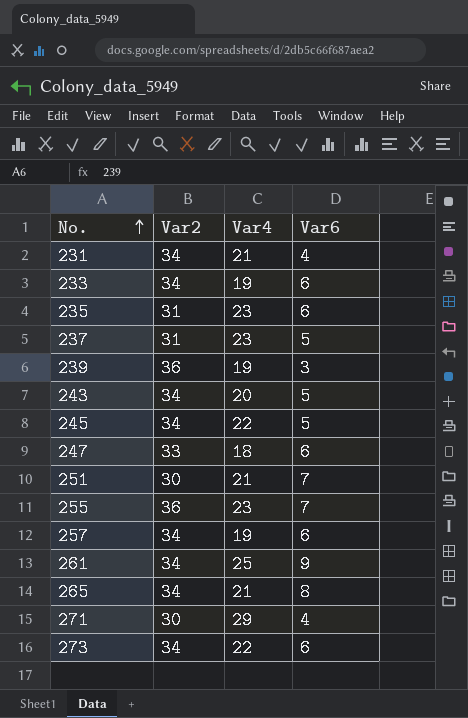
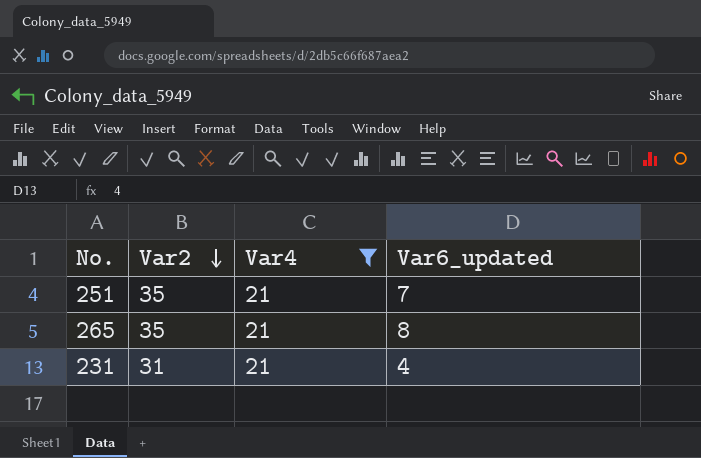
filter: none -> Var4 = 21
row order: No. ascending -> Var2 descending
column name: Var6 -> Var6_updated
251 | Var2: 30 -> 35
265 | Var2: 34 -> 35
231 | Var2: 34 -> 31

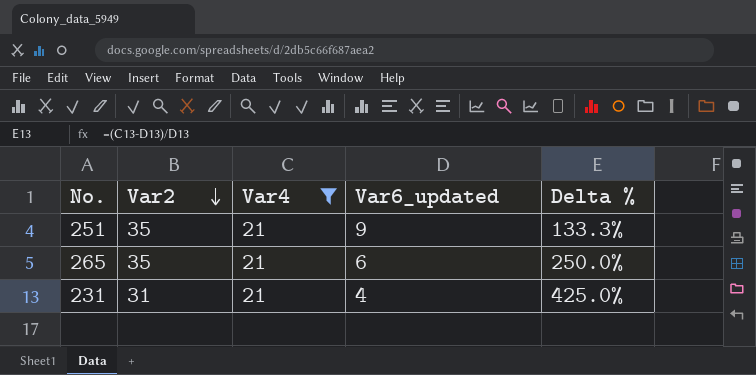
column Delta % | formula: none -> ([Var4] - [Var6_updated]) / [Var6_updated]
251 | Var6_updated: 7 -> 9
265 | Var6_updated: 8 -> 6

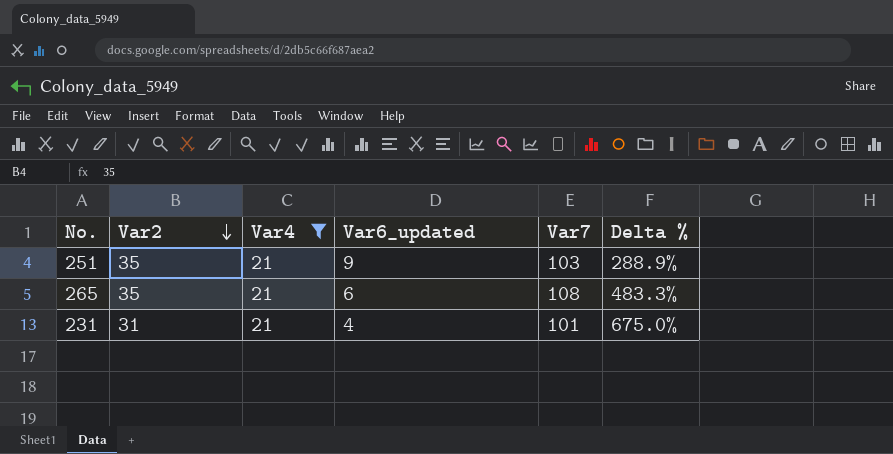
column Var7 | position: none -> 5
column Delta % | formula: ([Var4] - [Var6_updated]) / [Var6_updated] -> ([Var2] - [Var6_updated]) / [Var6_updated]

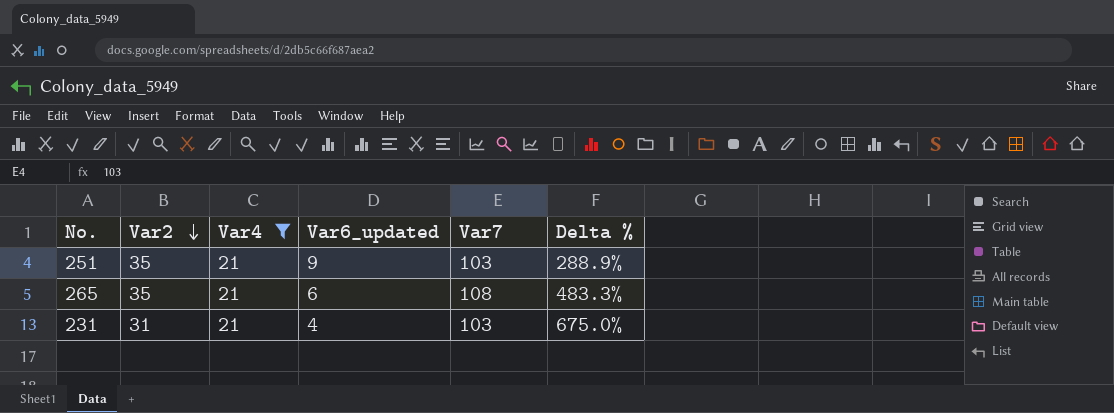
231 | Var7: 101 -> 103

